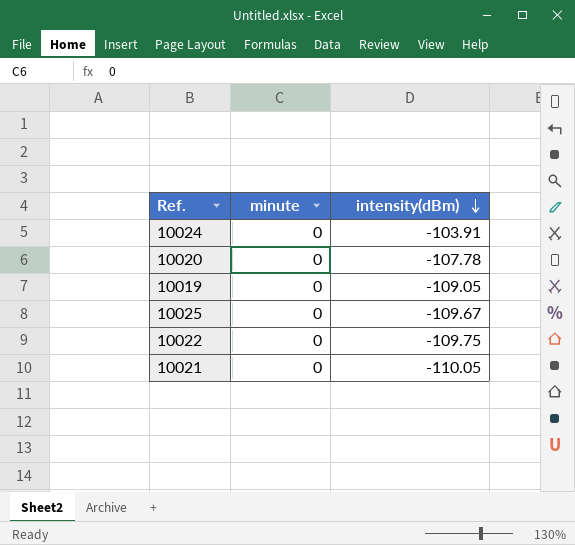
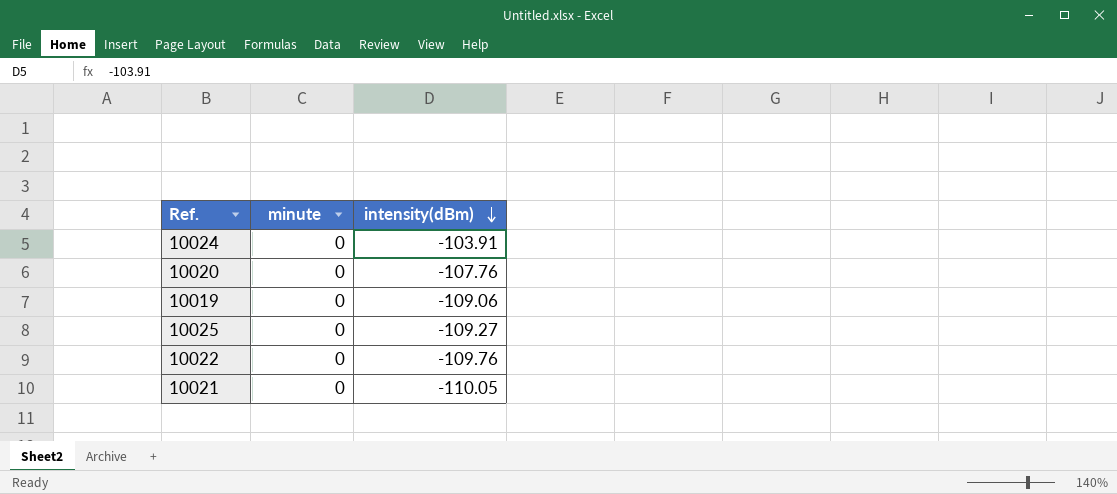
10020 | intensity(dBm): -107.78 -> -107.76
10019 | intensity(dBm): -109.05 -> -109.06
10025 | intensity(dBm): -109.67 -> -109.27
10022 | intensity(dBm): -109.75 -> -109.76

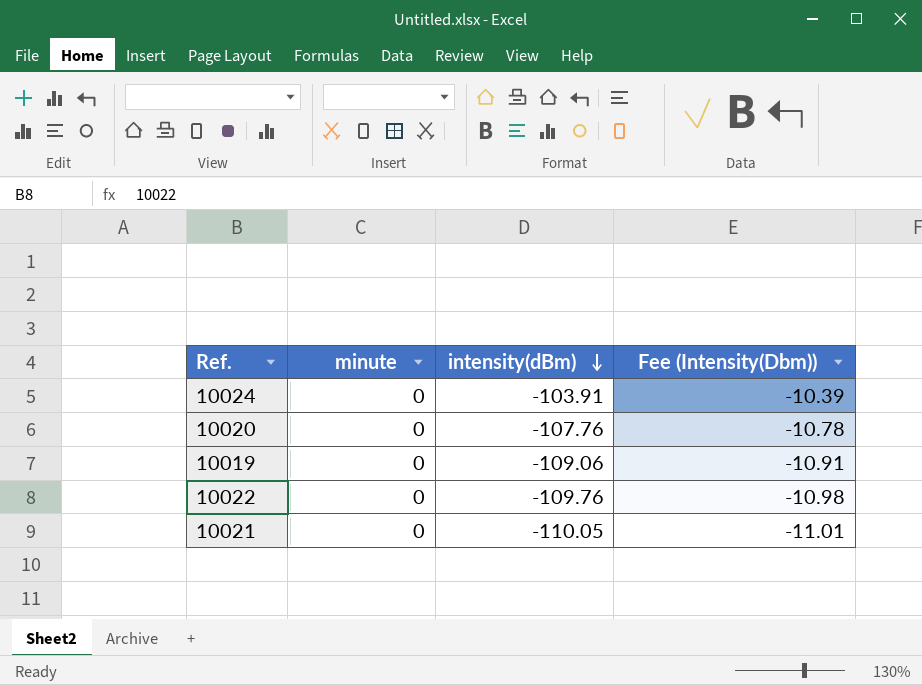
column Fee (Intensity(Dbm)) | formula: none -> [intensity(dBm)] * 0.1
row 10025: 0 | -109.27 -> none

